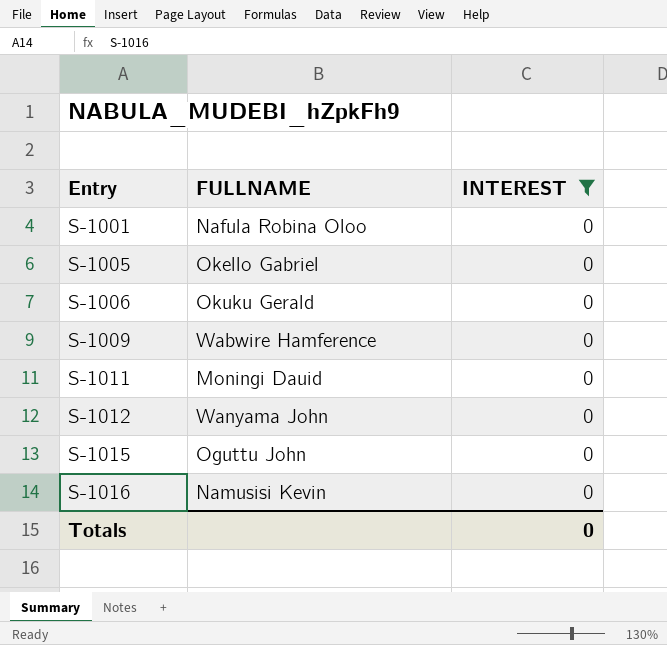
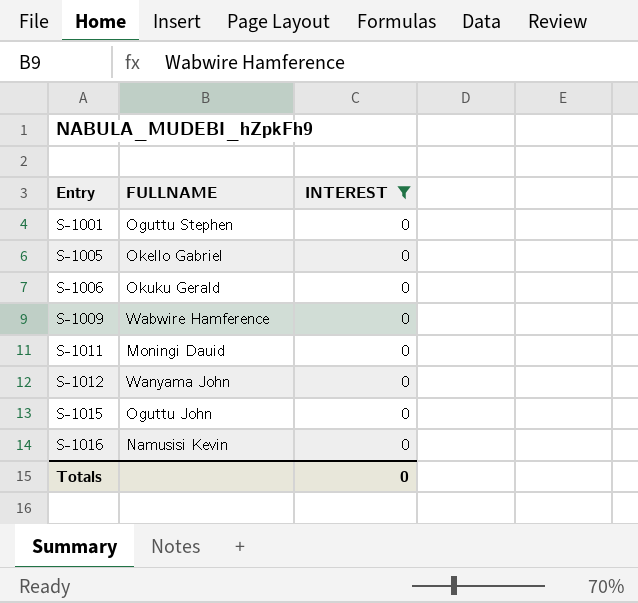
S-1001 | FULLNAME: Nafula Robina Oloo -> Oguttu Stephen

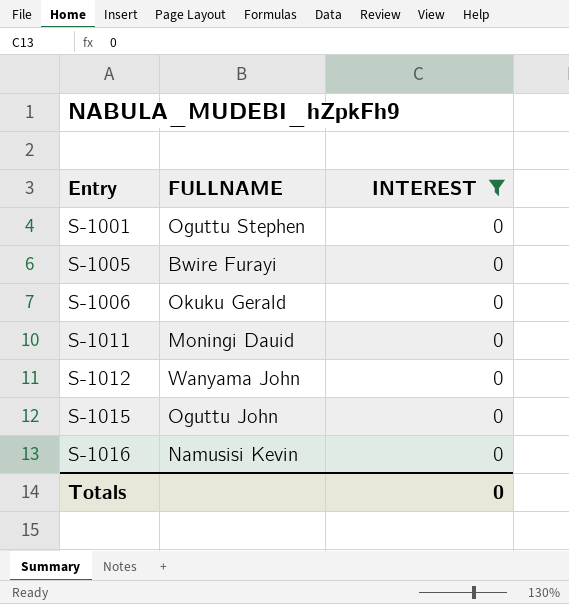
row S-1009: Wabwire Hamference | 0 -> none
S-1005 | FULLNAME: Okello Gabriel -> Bwire Furayi

